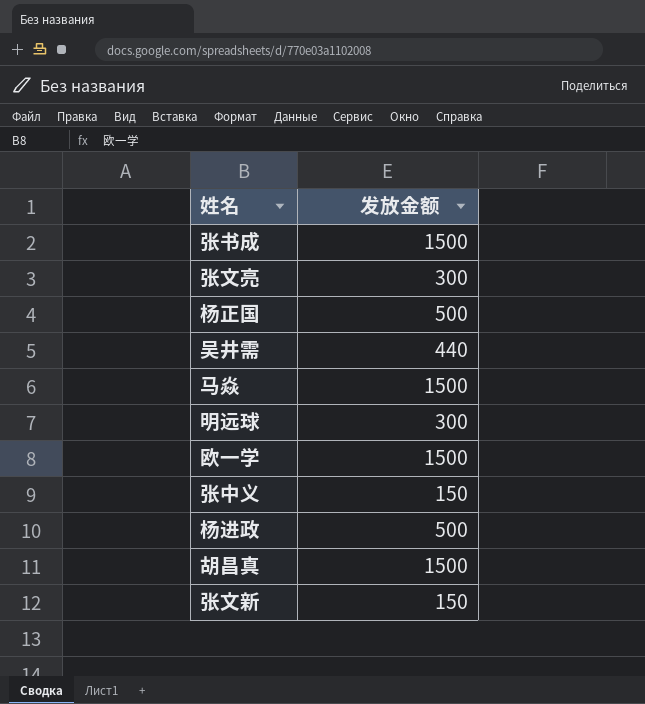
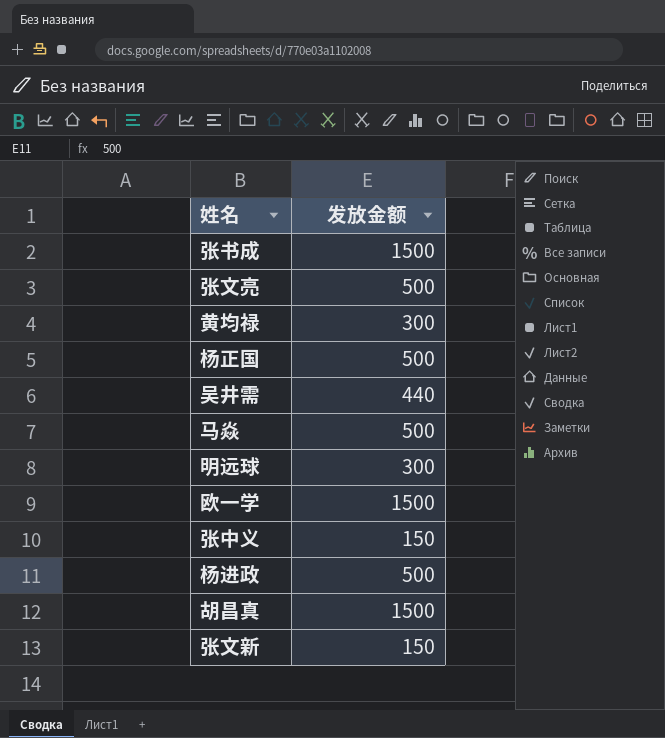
张文亮 | 发放金额: 300 -> 500
row 黄均禄: none -> 300
马焱 | 发放金额: 1500 -> 500

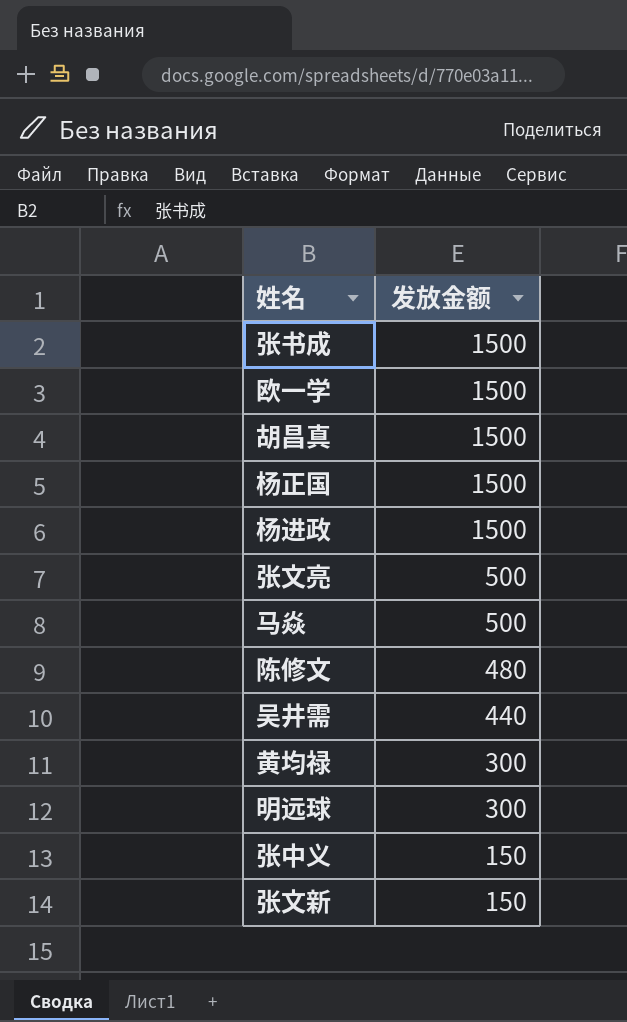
row order: none -> 发放金额 descending
杨正国 | 发放金额: 500 -> 1500
杨进政 | 发放金额: 500 -> 1500
row 陈修文: none -> 480

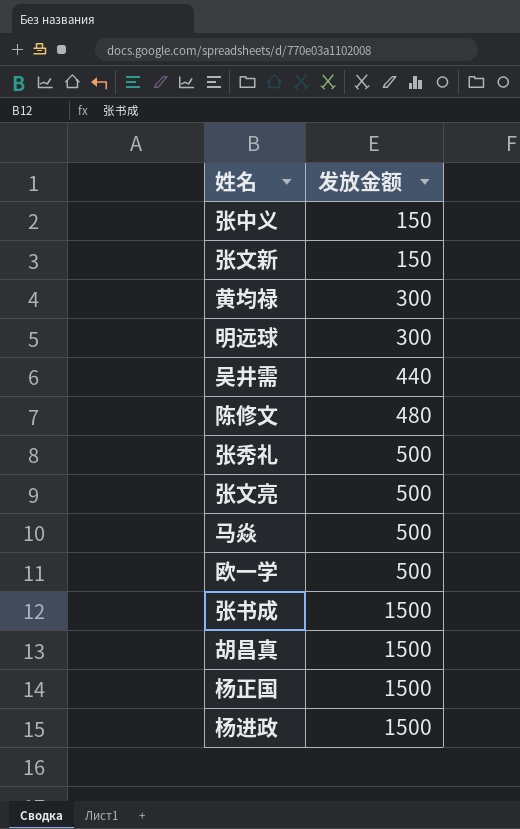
row order: 发放金额 descending -> 发放金额 ascending
row 张秀礼: none -> 500
欧一学 | 发放金额: 1500 -> 500

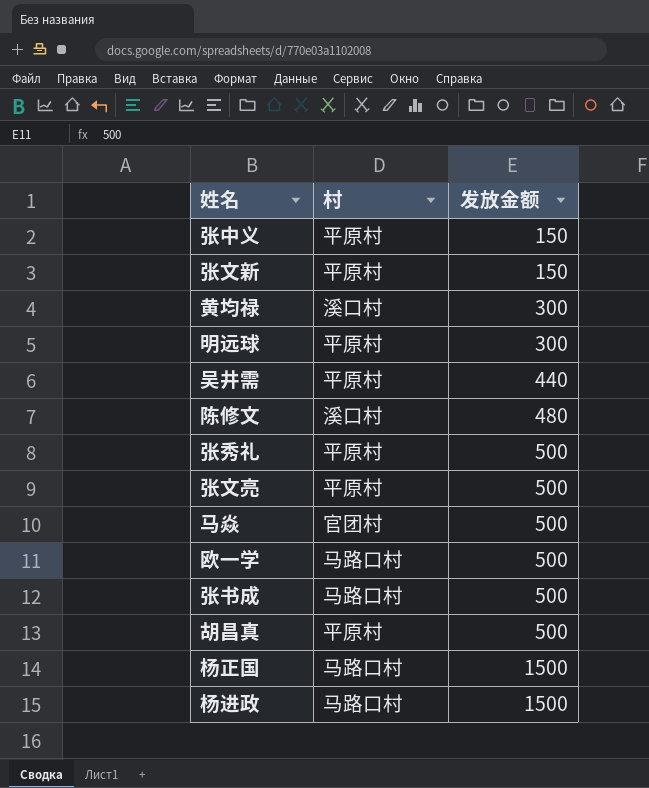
column 村 | position: none -> 2
张书成 | 发放金额: 1500 -> 500
胡昌真 | 发放金额: 1500 -> 500

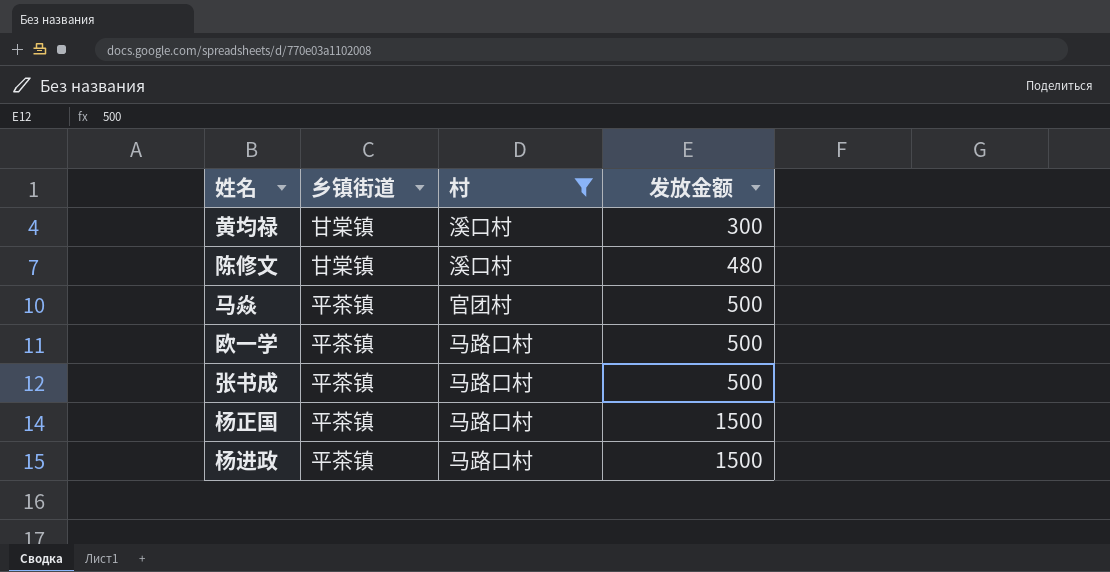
filter: none -> 村 != 平原村
column 乡镇街道 | position: none -> 2

